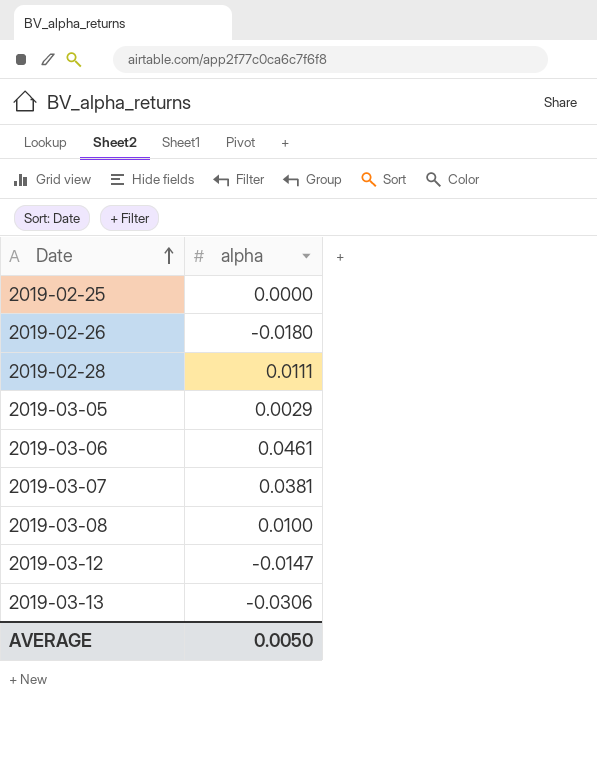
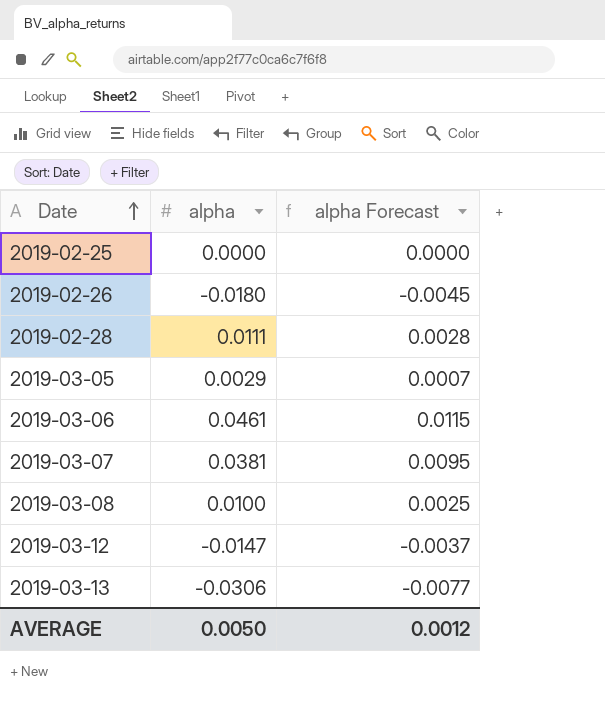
column alpha Forecast | formula: none -> [alpha] * 0.25

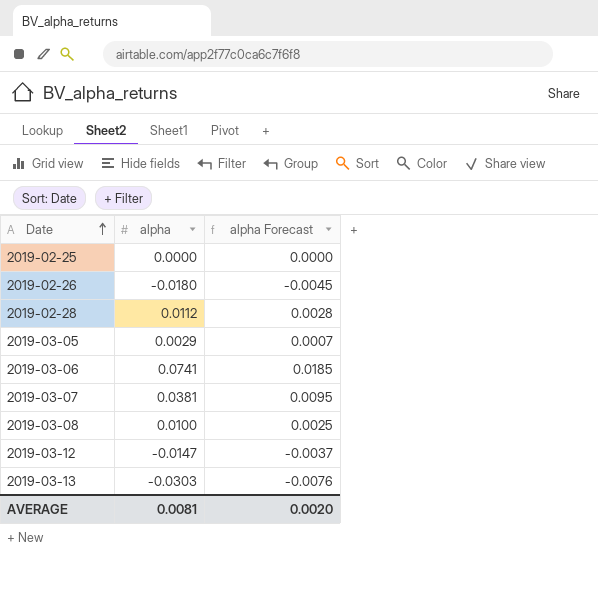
2019-02-28 | alpha: 0.0111 -> 0.0112
2019-03-06 | alpha: 0.0461 -> 0.0741
2019-03-06 | alpha Forecast: 0.0115 -> 0.0185
2019-03-13 | alpha: -0.0306 -> -0.0303
2019-03-13 | alpha Forecast: -0.0077 -> -0.0076
AVERAGE | alpha: 0.0050 -> 0.0081
AVERAGE | alpha Forecast: 0.0012 -> 0.0020

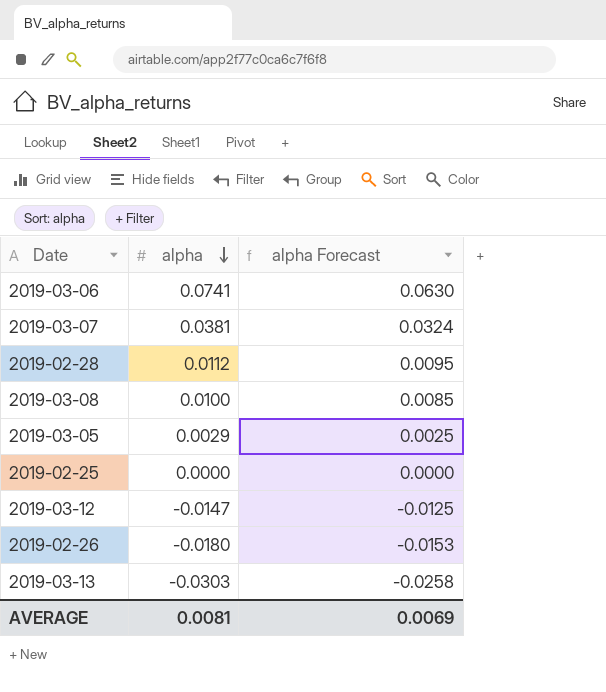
row order: Date ascending -> alpha descending
column alpha Forecast | formula: [alpha] * 0.25 -> [alpha] * 0.85
AVERAGE | alpha Forecast: 0.0020 -> 0.0069

